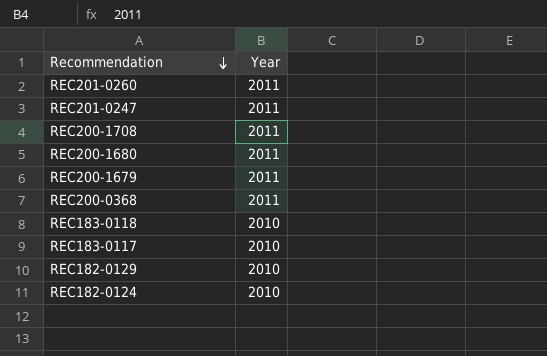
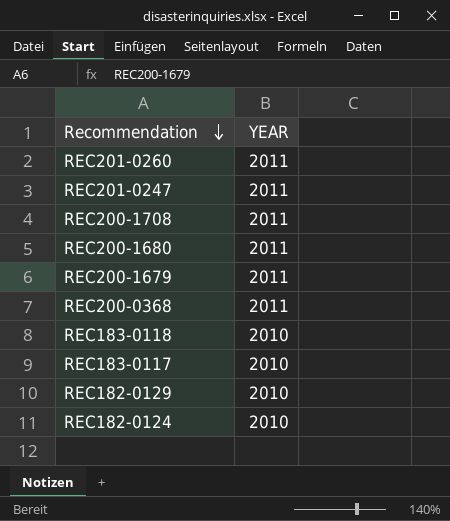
column name: Year -> YEAR

